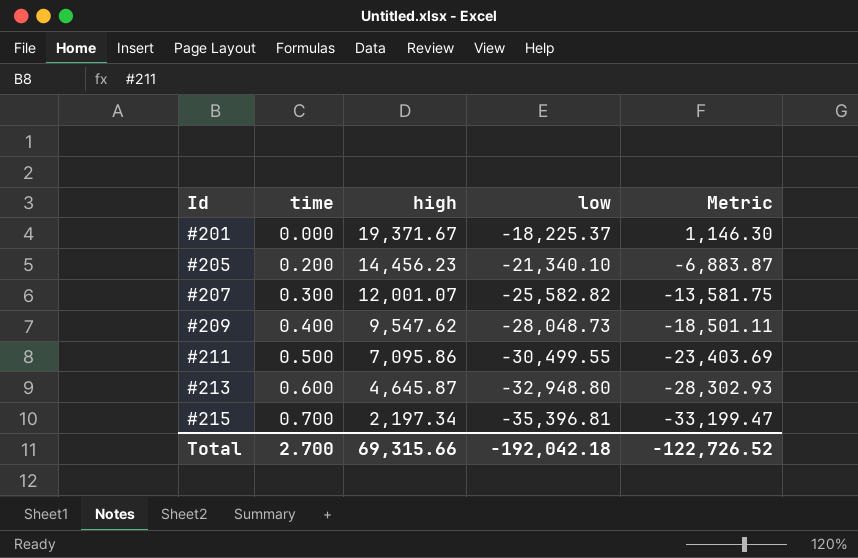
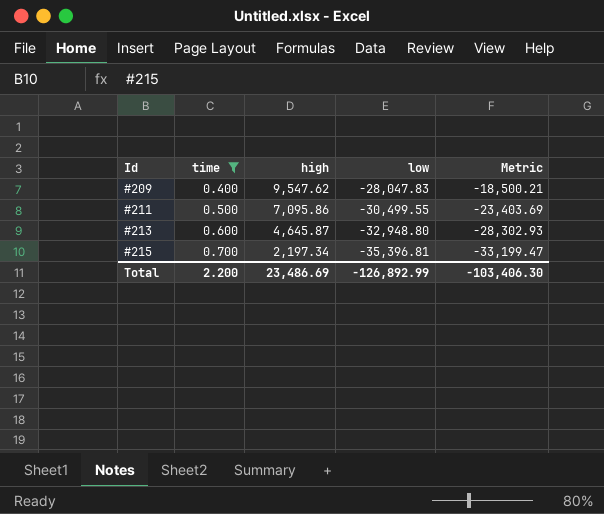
filter: none -> time >= 0.400
#209 | low: -28,048.73 -> -28,047.83
#209 | Metric: -18,501.11 -> -18,500.21
Total | time: 2.700 -> 2.200
Total | high: 69,315.66 -> 23,486.69
Total | low: -192,042.18 -> -126,892.99
Total | Metric: -122,726.52 -> -103,406.30

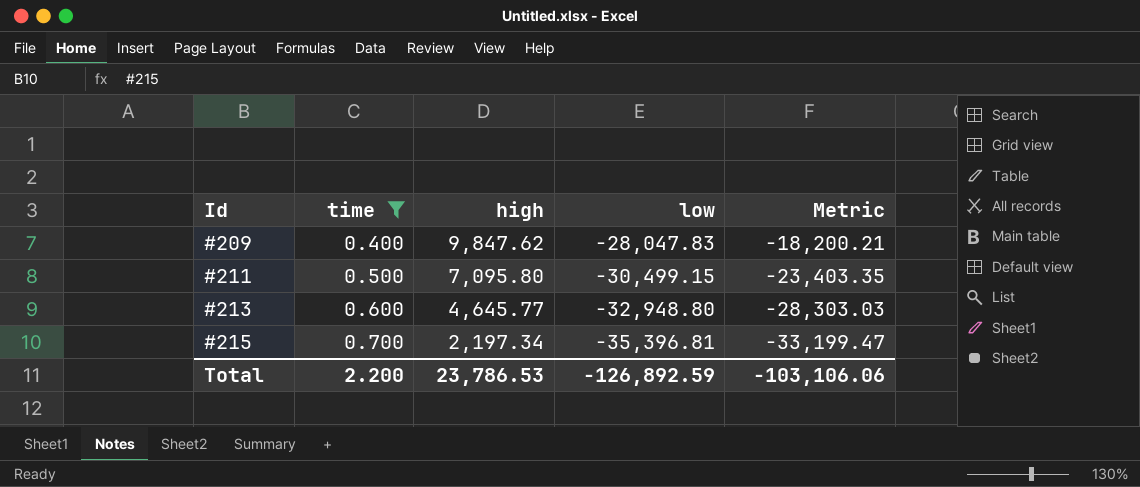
#209 | high: 9,547.62 -> 9,847.62
#209 | Metric: -18,500.21 -> -18,200.21
#211 | high: 7,095.86 -> 7,095.80
#211 | low: -30,499.55 -> -30,499.15
#211 | Metric: -23,403.69 -> -23,403.35
#213 | high: 4,645.87 -> 4,645.77
#213 | Metric: -28,302.93 -> -28,303.03
Total | high: 23,486.69 -> 23,786.53
Total | low: -126,892.99 -> -126,892.59
Total | Metric: -103,406.30 -> -103,106.06

